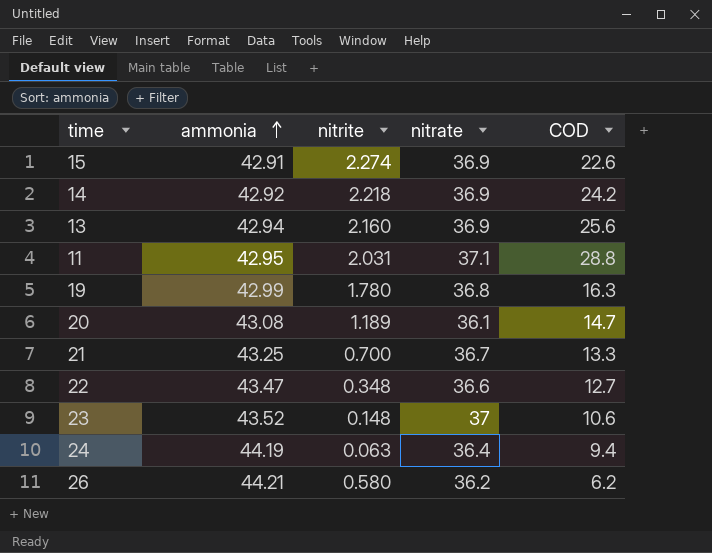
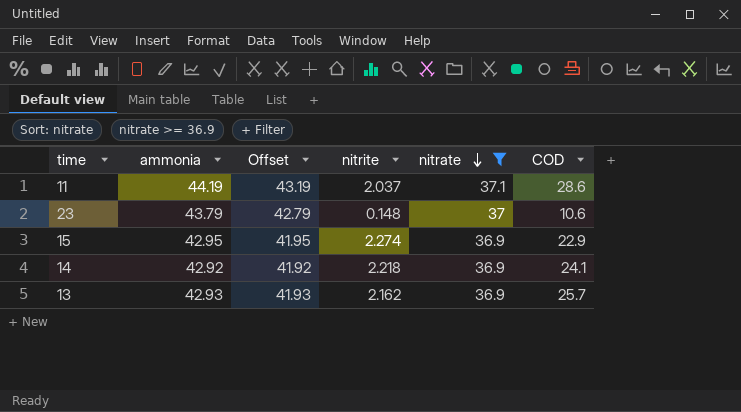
filter: none -> nitrate >= 36.9
row order: ammonia ascending -> nitrate descending
column Offset | formula: none -> [ammonia] - 1
11 | ammonia: 42.95 -> 44.19
11 | nitrite: 2.031 -> 2.037
11 | COD: 28.8 -> 28.6
23 | ammonia: 43.52 -> 43.79
15 | ammonia: 42.91 -> 42.95
15 | COD: 22.6 -> 22.9
14 | COD: 24.2 -> 24.1
13 | ammonia: 42.94 -> 42.93
13 | nitrite: 2.160 -> 2.162
13 | COD: 25.6 -> 25.7

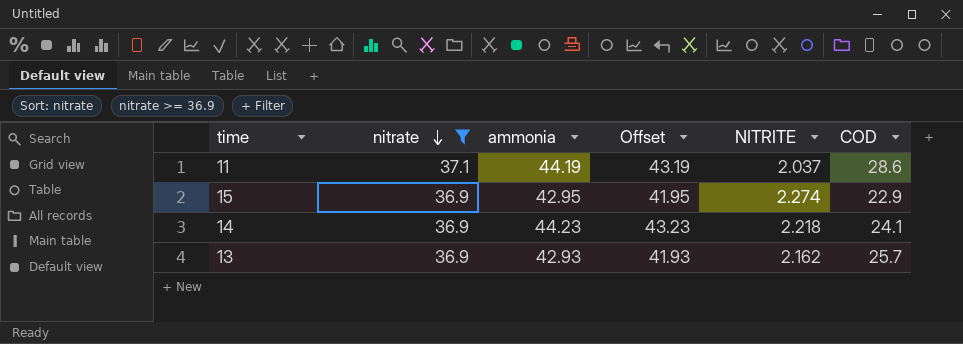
column nitrate | position: 5 -> 2
column name: nitrite -> NITRITE
row 23: 43.79 | 42.79 | 0.148 | 37 | 10.6 -> none
14 | ammonia: 42.92 -> 44.23
14 | Offset: 41.92 -> 43.23

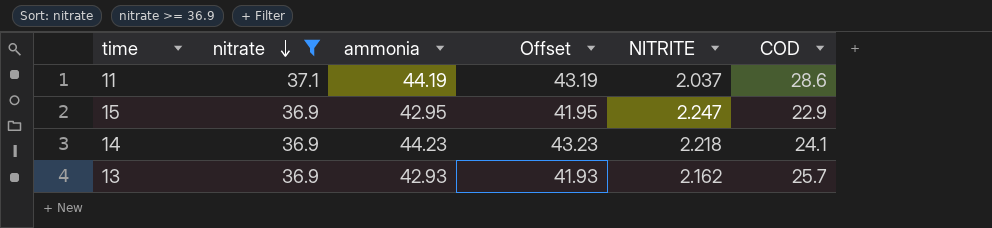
15 | NITRITE: 2.274 -> 2.247

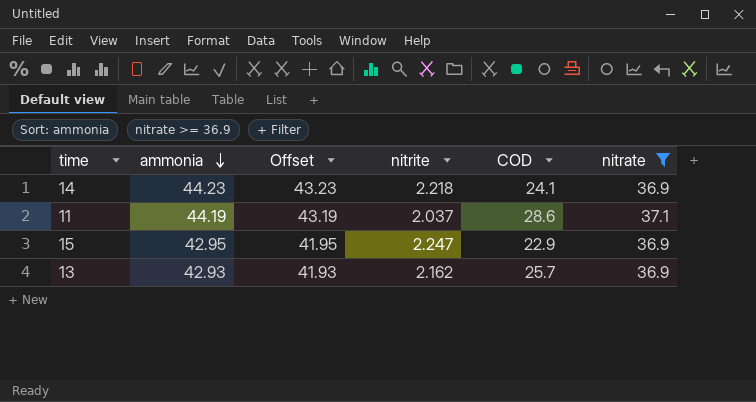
row order: nitrate descending -> ammonia descending
column name: NITRITE -> nitrite
column nitrate | position: 2 -> 6

